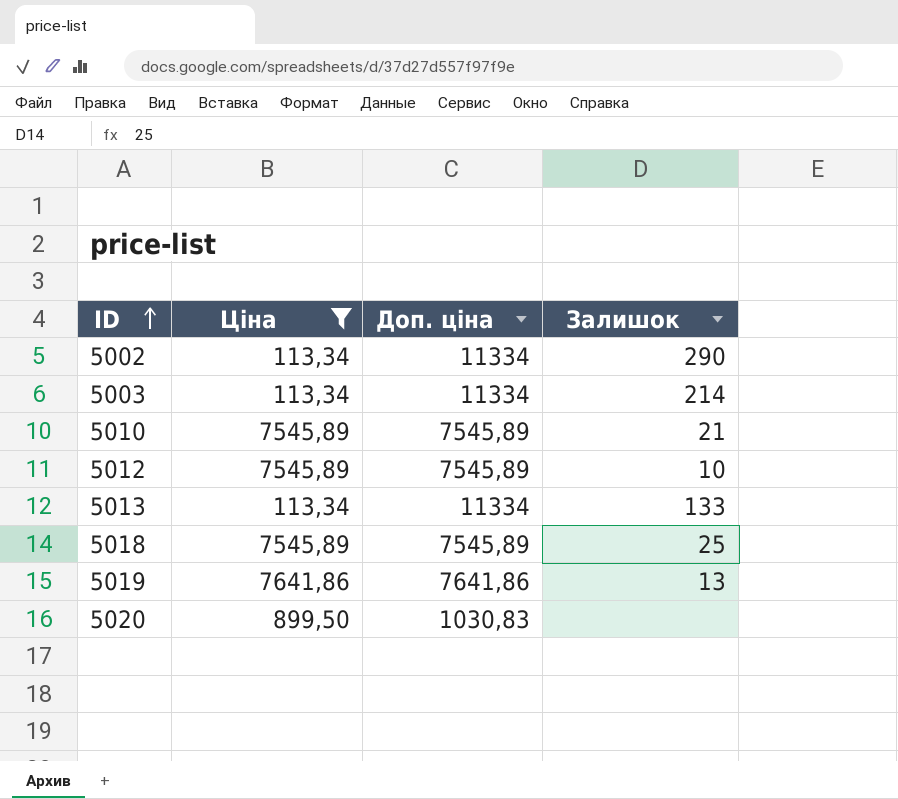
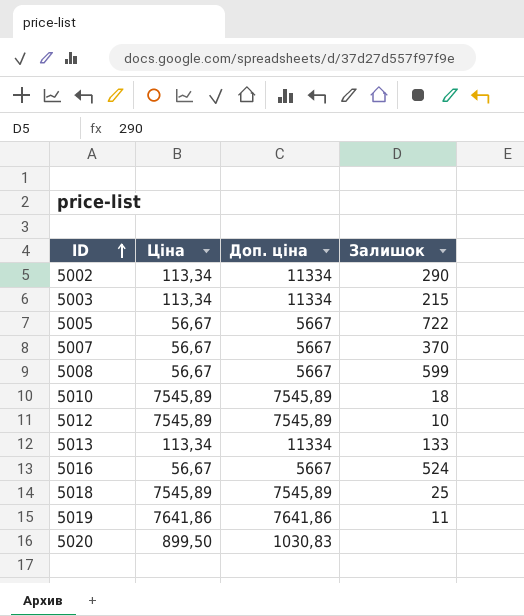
filter: Ціна != 56,67 -> none
5003 | Залишок: 214 -> 215
5010 | Залишок: 21 -> 18
5019 | Залишок: 13 -> 11

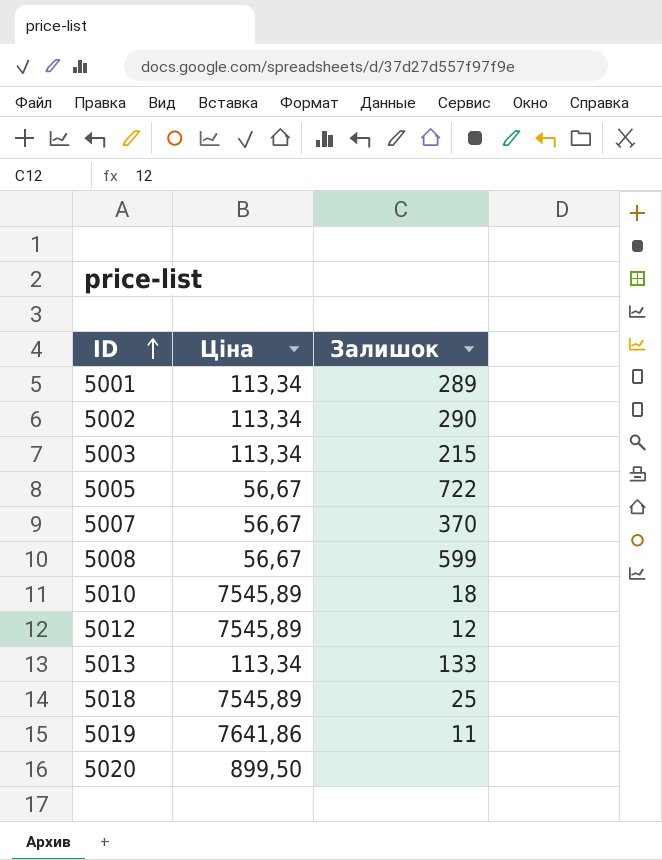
column Доп. ціна | position: 3 -> none
row 5016: 56,67 | 5667 | 524 -> none
row 5001: none -> 113,34 | 289
5012 | Залишок: 10 -> 12

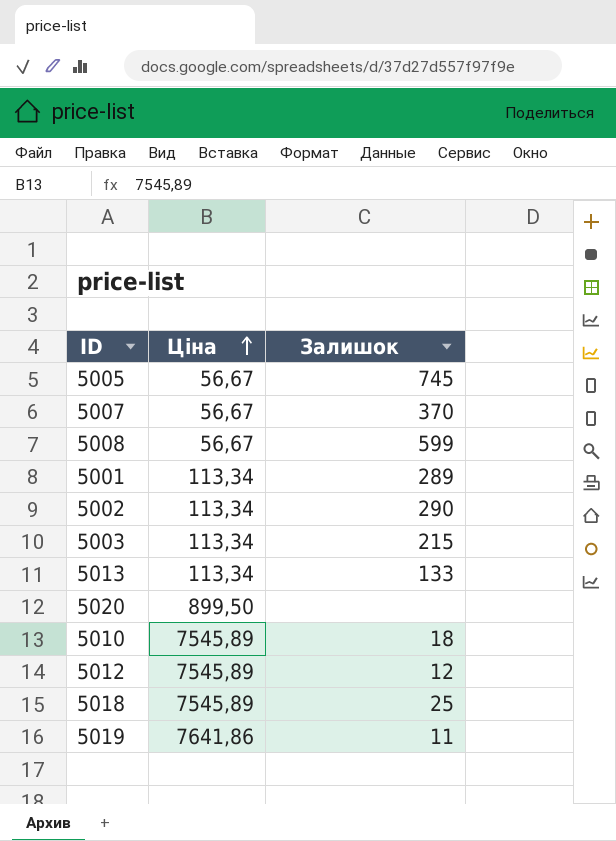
row order: ID ascending -> Ціна ascending
5005 | Залишок: 722 -> 745

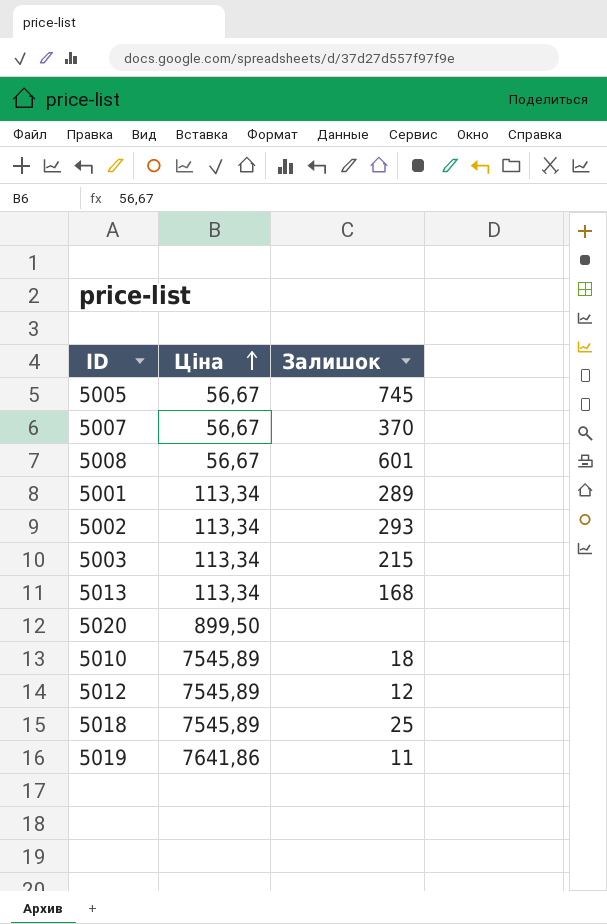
5008 | Залишок: 599 -> 601
5002 | Залишок: 290 -> 293
5013 | Залишок: 133 -> 168

